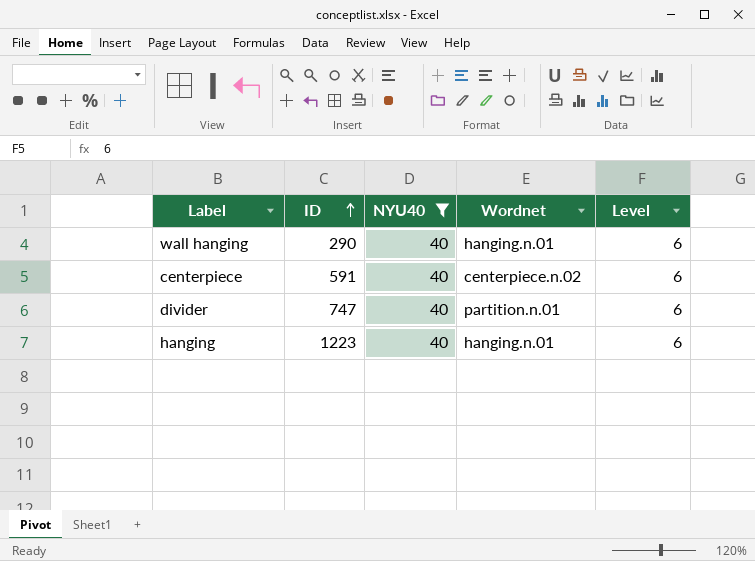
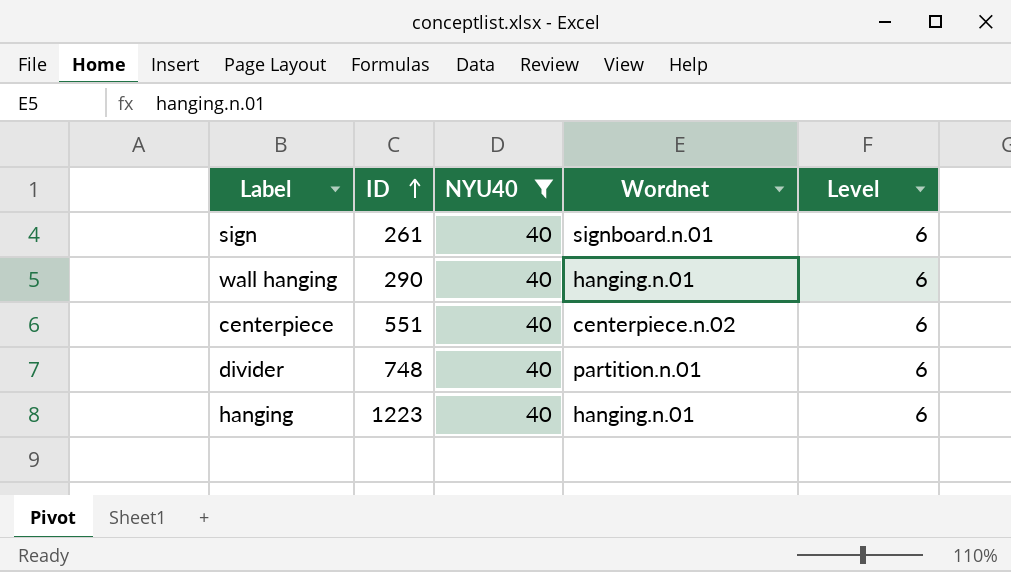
row sign: none -> 261 | 40 | signboard.n.01 | 6
centerpiece | ID: 591 -> 551
divider | ID: 747 -> 748

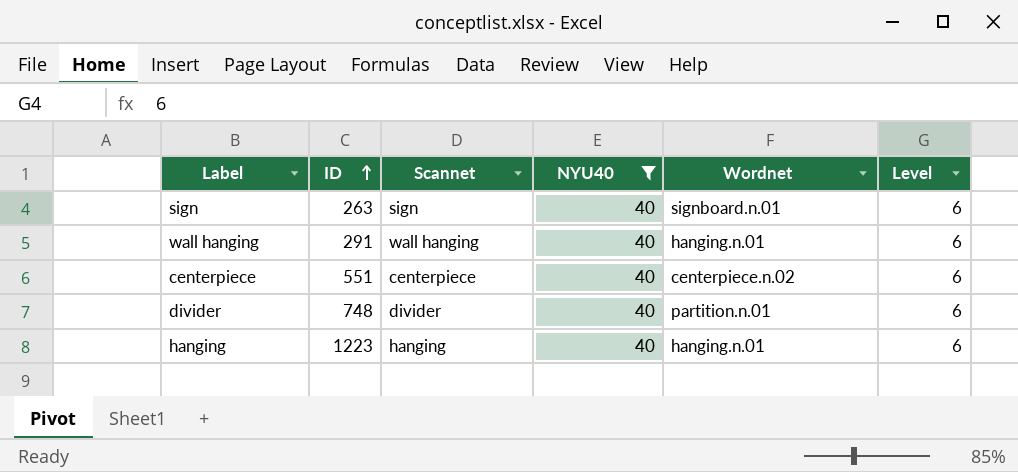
column Scannet | position: none -> 3
sign | ID: 261 -> 263
wall hanging | ID: 290 -> 291

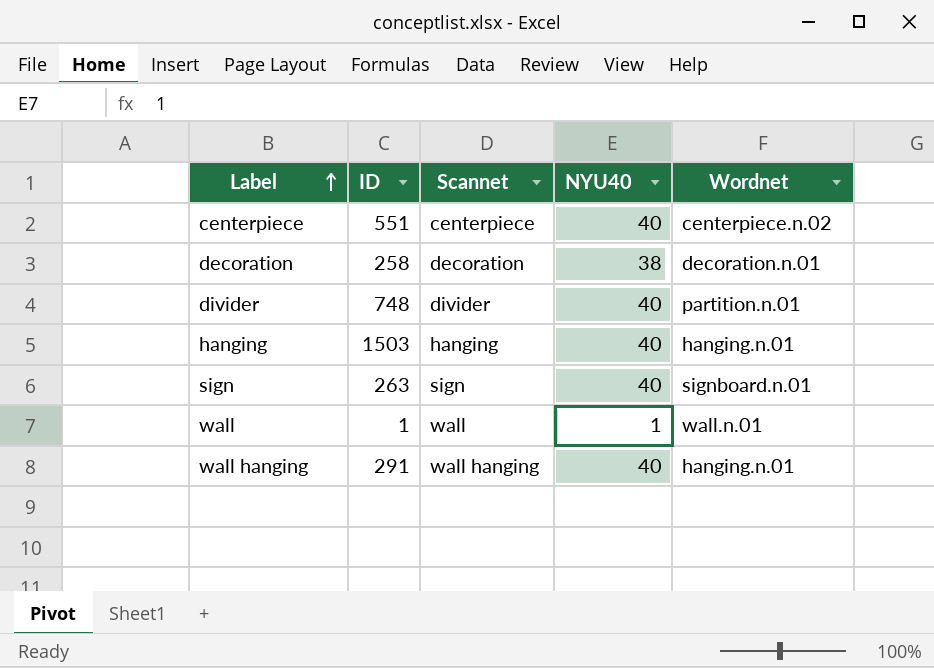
filter: NYU40 = 40 -> none
row order: ID ascending -> Label ascending
column Level | position: 6 -> none
hanging | ID: 1223 -> 1503

